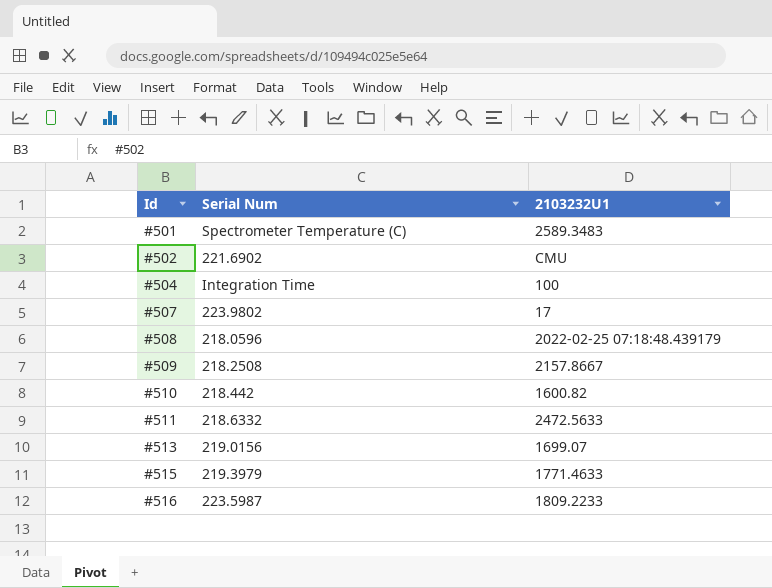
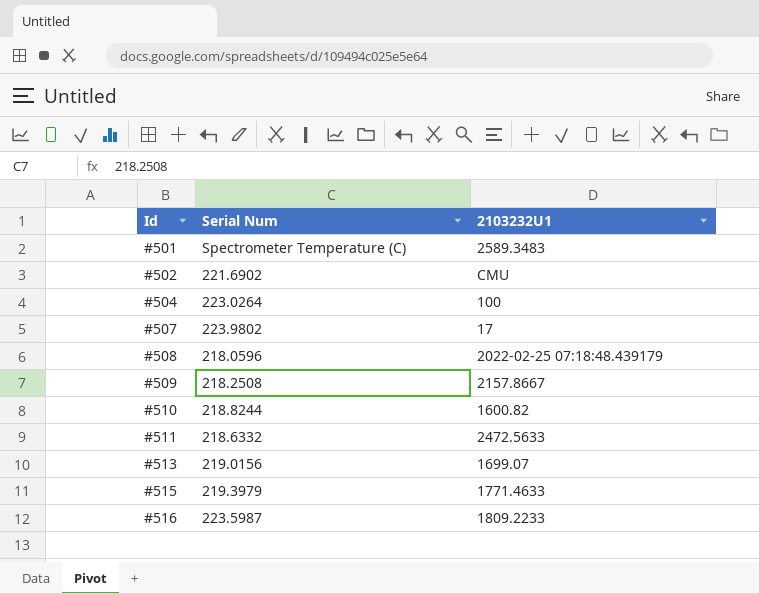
#504 | Serial Num: Integration Time -> 223.0264
#510 | Serial Num: 218.442 -> 218.8244

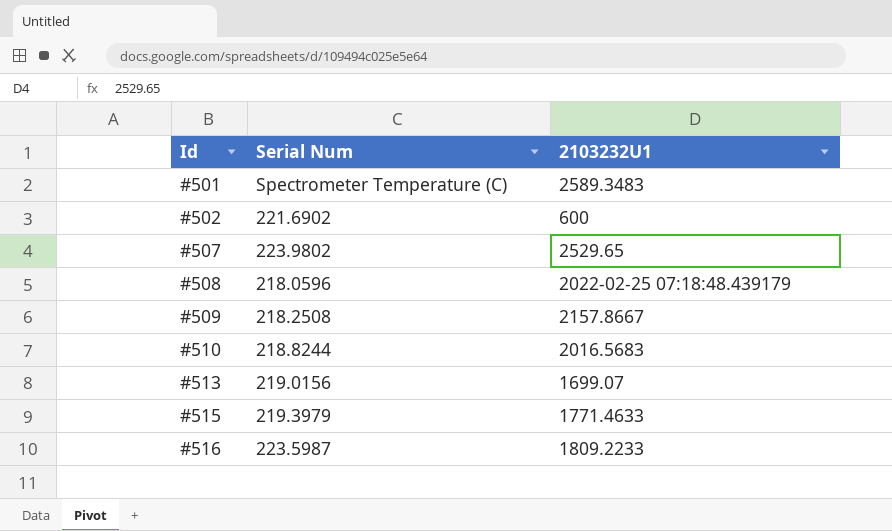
row #504: 223.0264 | 100 -> none
row #511: 218.6332 | 2472.5633 -> none
#502 | 2103232U1: CMU -> 600
#507 | 2103232U1: 17 -> 2529.65
#510 | 2103232U1: 1600.82 -> 2016.5683

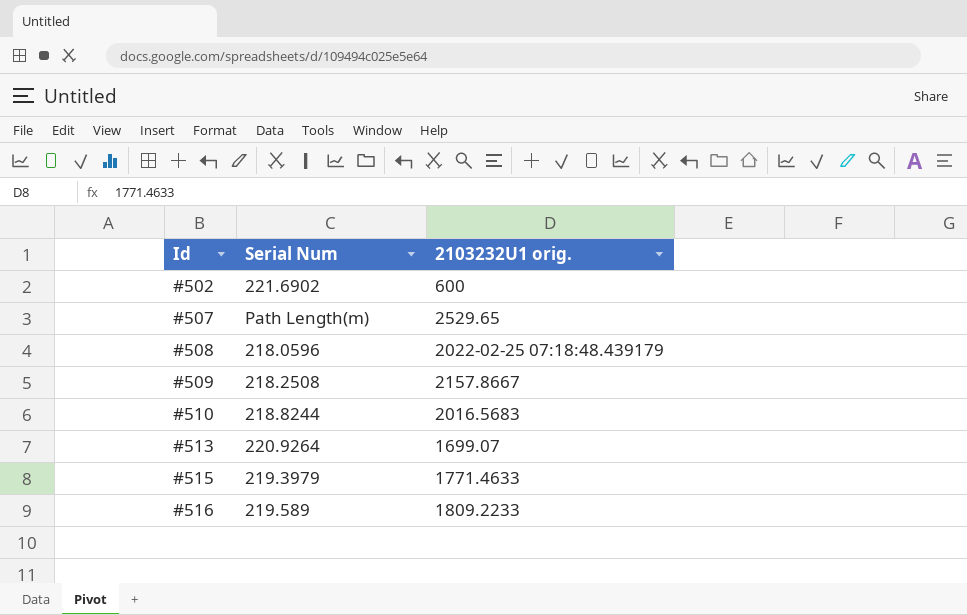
column name: 2103232U1 -> 2103232U1 orig.
row #501: Spectrometer Temperature (C) | 2589.3483 -> none
#507 | Serial Num: 223.9802 -> Path Length(m)
#513 | Serial Num: 219.0156 -> 220.9264
#516 | Serial Num: 223.5987 -> 219.589

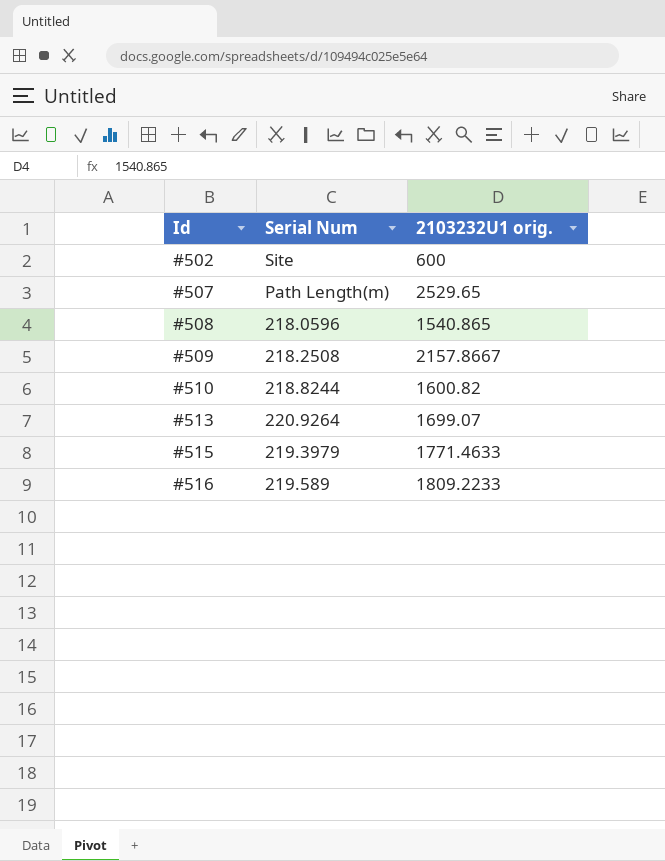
#502 | Serial Num: 221.6902 -> Site
#508 | 2103232U1 orig.: 2022-02-25 07:18:48.439179 -> 1540.865
#510 | 2103232U1 orig.: 2016.5683 -> 1600.82

